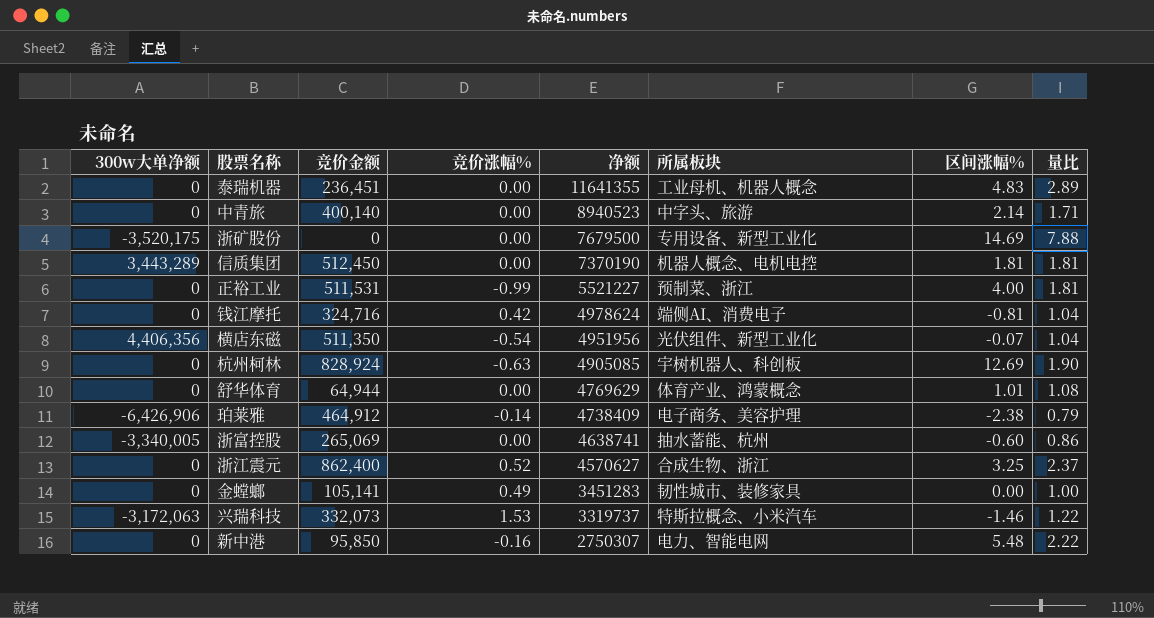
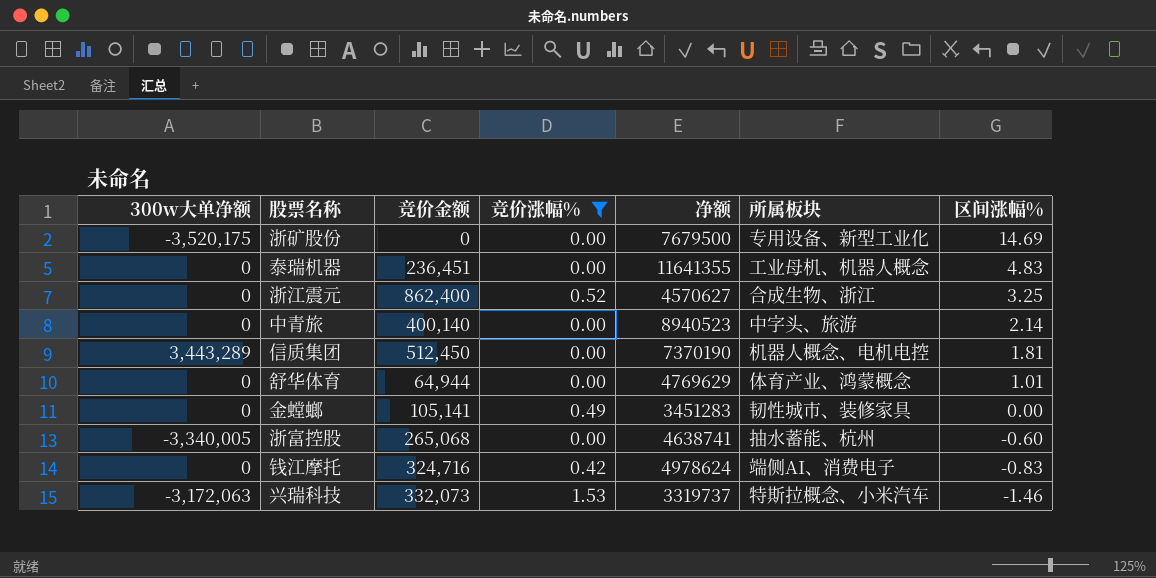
filter: none -> 竞价涨幅% >= 0.00
row order: 净额 descending -> 区间涨幅% descending
column 量比 | position: 8 -> none
浙富控股 | 竞价金额: 265,069 -> 265,068
钱江摩托 | 区间涨幅%: -0.81 -> -0.83

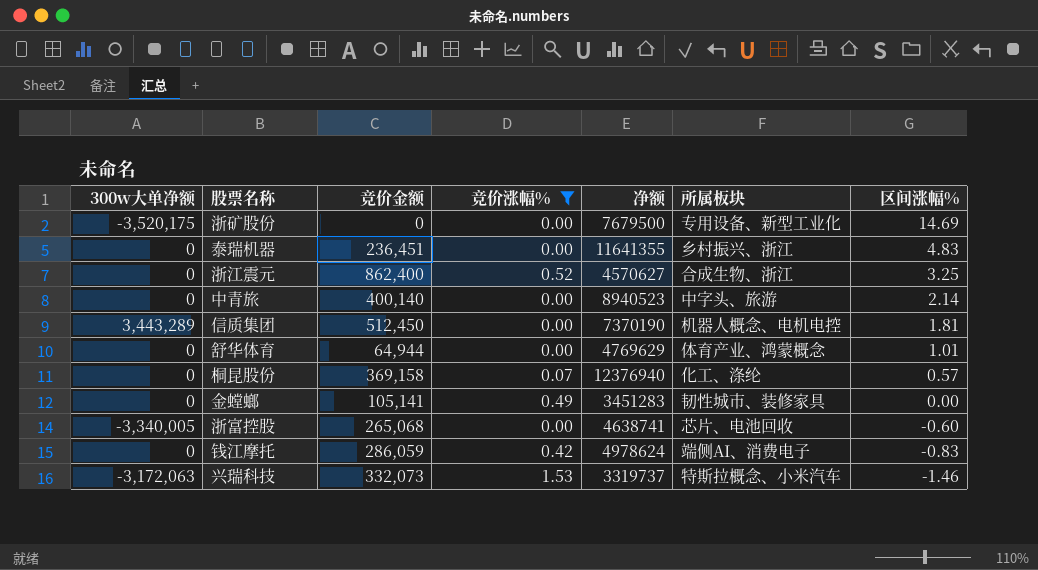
泰瑞机器 | 所属板块: 工业母机、机器人概念 -> 乡村振兴、浙江
row 桐昆股份: none -> 0 | 369,158 | 0.07 | 12376940 | 化工、涤纶 | 0.57
浙富控股 | 所属板块: 抽水蓄能、杭州 -> 芯片、电池回收
钱江摩托 | 竞价金额: 324,716 -> 286,059

